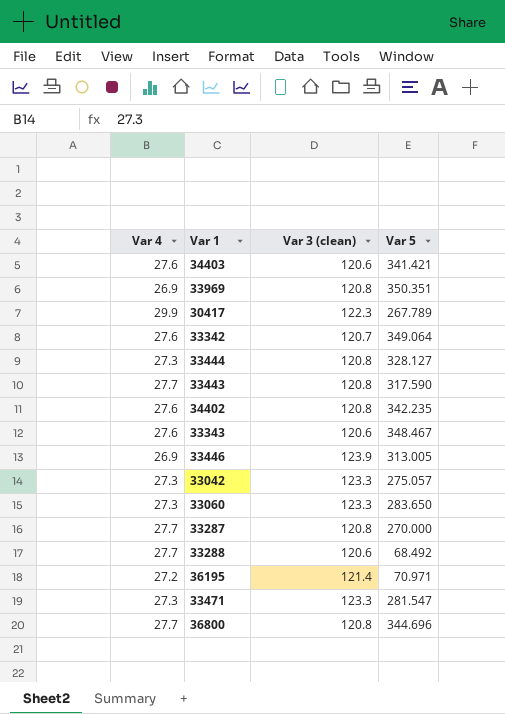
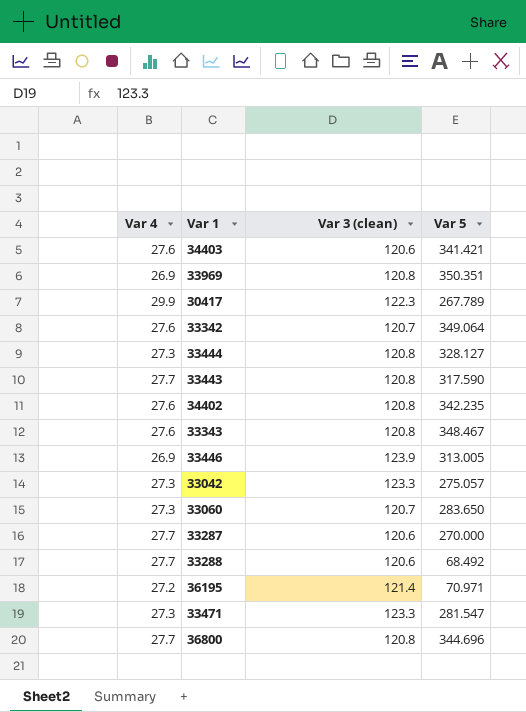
33343 | Var 3 (clean): 120.6 -> 120.8
33060 | Var 3 (clean): 123.3 -> 120.7
33287 | Var 3 (clean): 120.8 -> 120.6

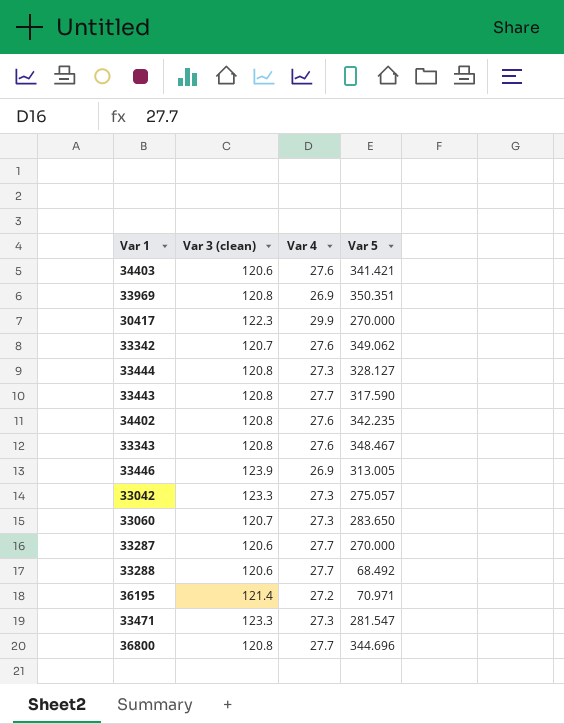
column Var 4 | position: 1 -> 3
30417 | Var 5: 267.789 -> 270.000
33342 | Var 5: 349.064 -> 349.062

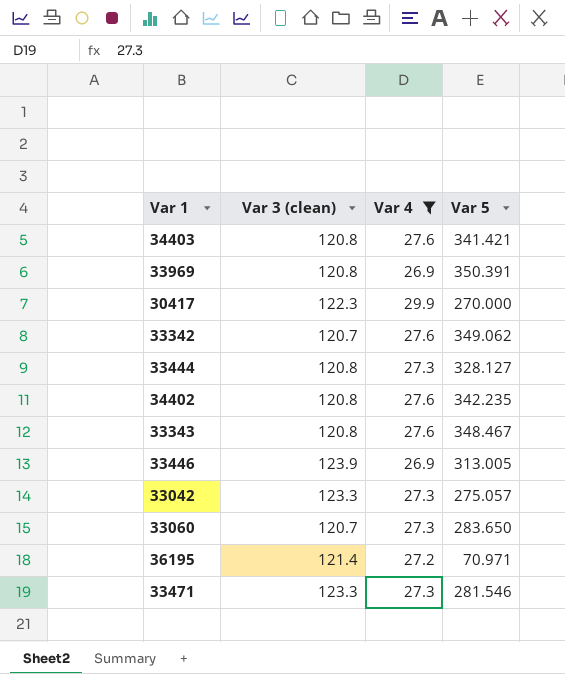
filter: none -> Var 4 != 27.7
34403 | Var 3 (clean): 120.6 -> 120.8
33969 | Var 5: 350.351 -> 350.391
33471 | Var 5: 281.547 -> 281.546

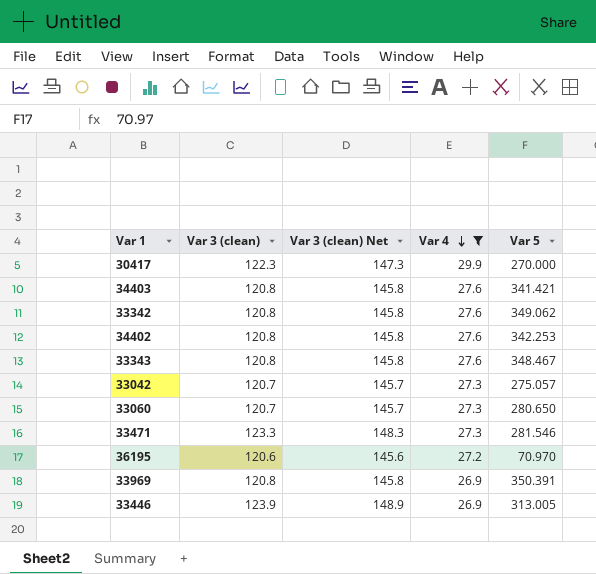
row order: none -> Var 4 descending
column Var 3 (clean) Net | formula: none -> [Var 3 (clean)] + 25
row 33444: 120.8 | 27.3 | 328.127 -> none
33342 | Var 3 (clean): 120.7 -> 120.8
34402 | Var 5: 342.235 -> 342.253
33042 | Var 3 (clean): 123.3 -> 120.7
33060 | Var 5: 283.650 -> 280.650
36195 | Var 3 (clean): 121.4 -> 120.6
36195 | Var 5: 70.971 -> 70.970

